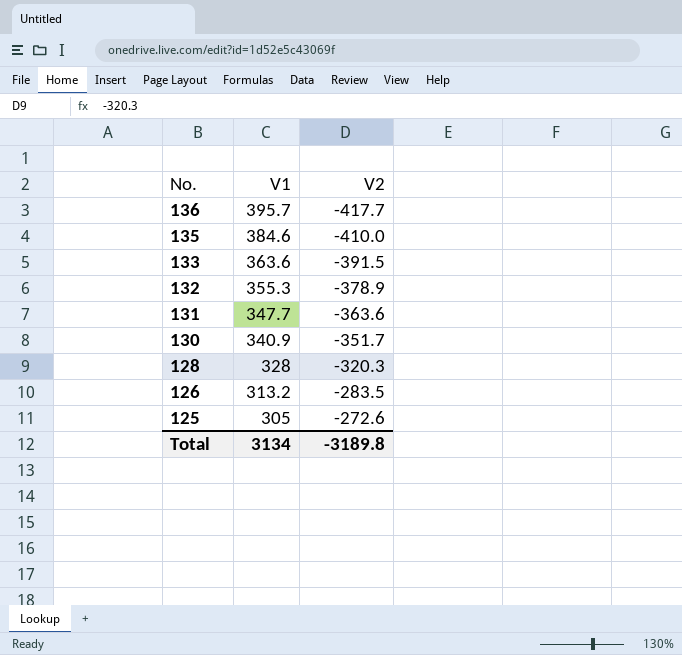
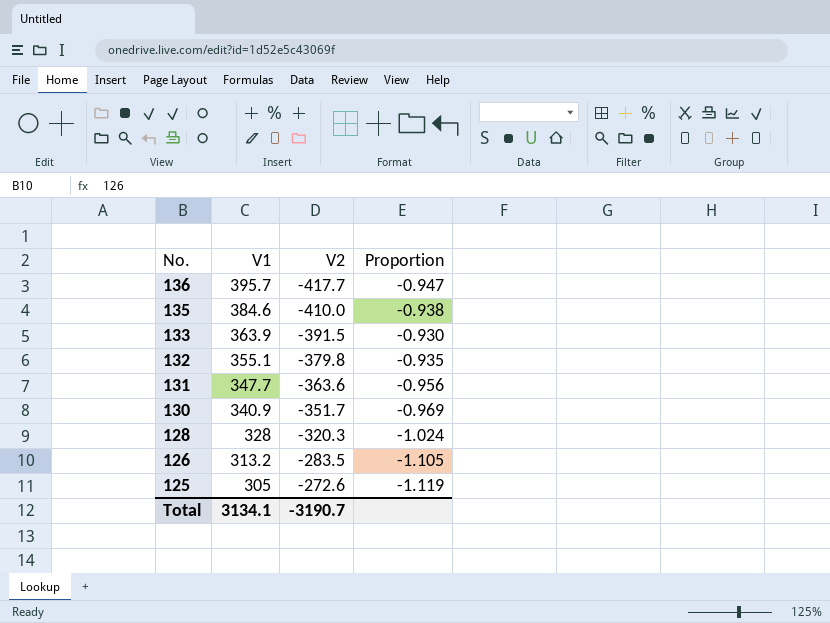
column Proportion | formula: none -> [V1] / [V2]
133 | V1: 363.6 -> 363.9
132 | V1: 355.3 -> 355.1
132 | V2: -378.9 -> -379.8
Total | V1: 3134 -> 3134.1
Total | V2: -3189.8 -> -3190.7

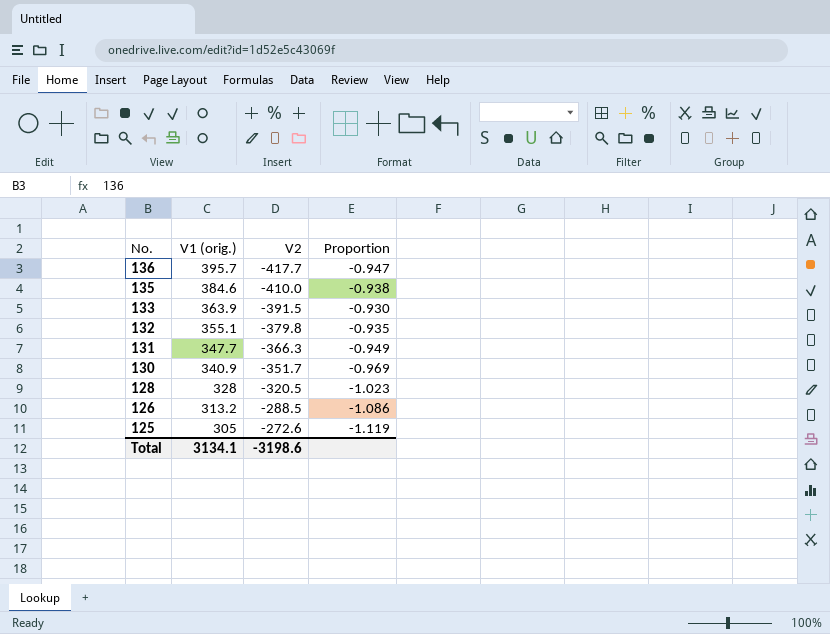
column name: V1 -> V1 (orig.)
131 | V2: -363.6 -> -366.3
131 | Proportion: -0.956 -> -0.949
128 | V2: -320.3 -> -320.5
128 | Proportion: -1.024 -> -1.023
126 | V2: -283.5 -> -288.5
126 | Proportion: -1.105 -> -1.086
Total | V2: -3190.7 -> -3198.6

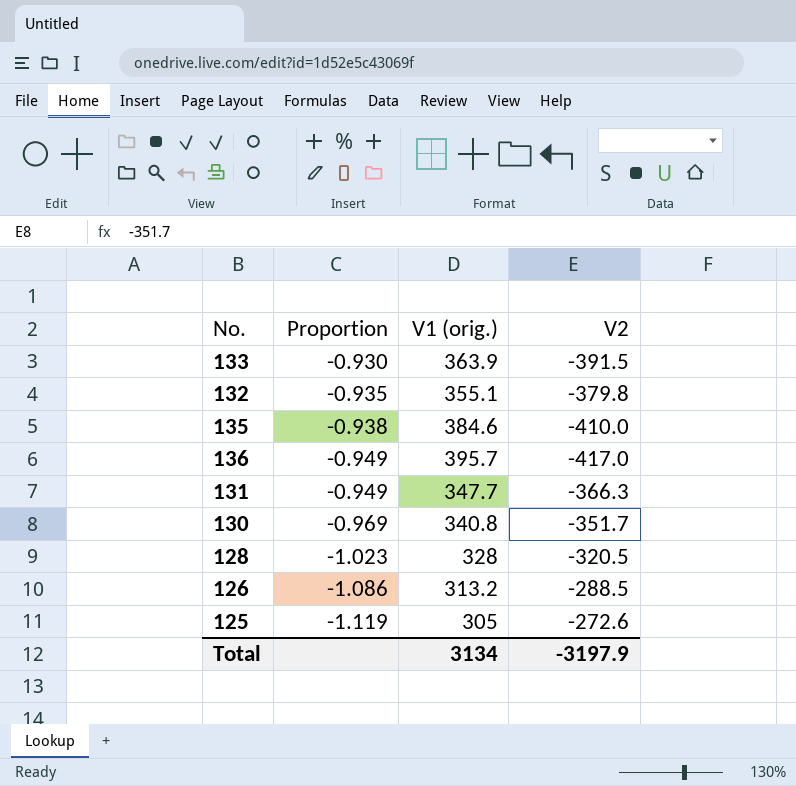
row order: No. descending -> Proportion descending
column Proportion | position: 4 -> 2
136 | Proportion: -0.947 -> -0.949
136 | V2: -417.7 -> -417.0
130 | V1 (orig.): 340.9 -> 340.8
Total | V1 (orig.): 3134.1 -> 3134
Total | V2: -3198.6 -> -3197.9

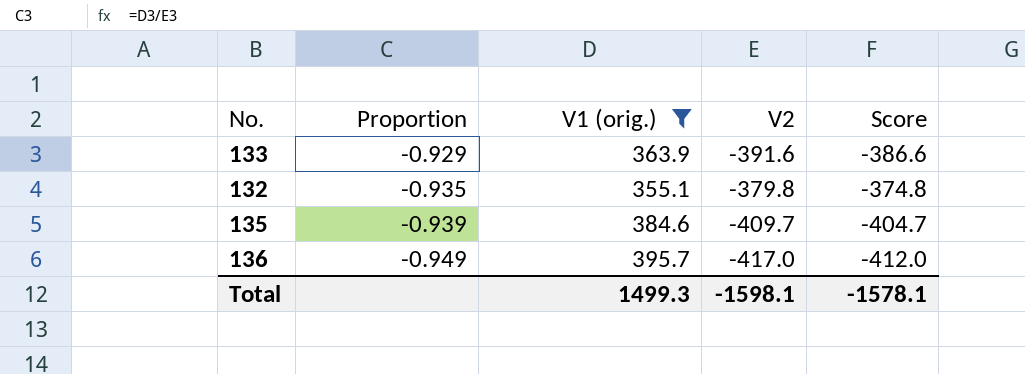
filter: none -> V1 (orig.) >= 355.1
column Score | formula: none -> [V2] + 5
133 | Proportion: -0.930 -> -0.929
133 | V2: -391.5 -> -391.6
135 | Proportion: -0.938 -> -0.939
135 | V2: -410.0 -> -409.7
Total | V1 (orig.): 3134 -> 1499.3
Total | V2: -3197.9 -> -1598.1

